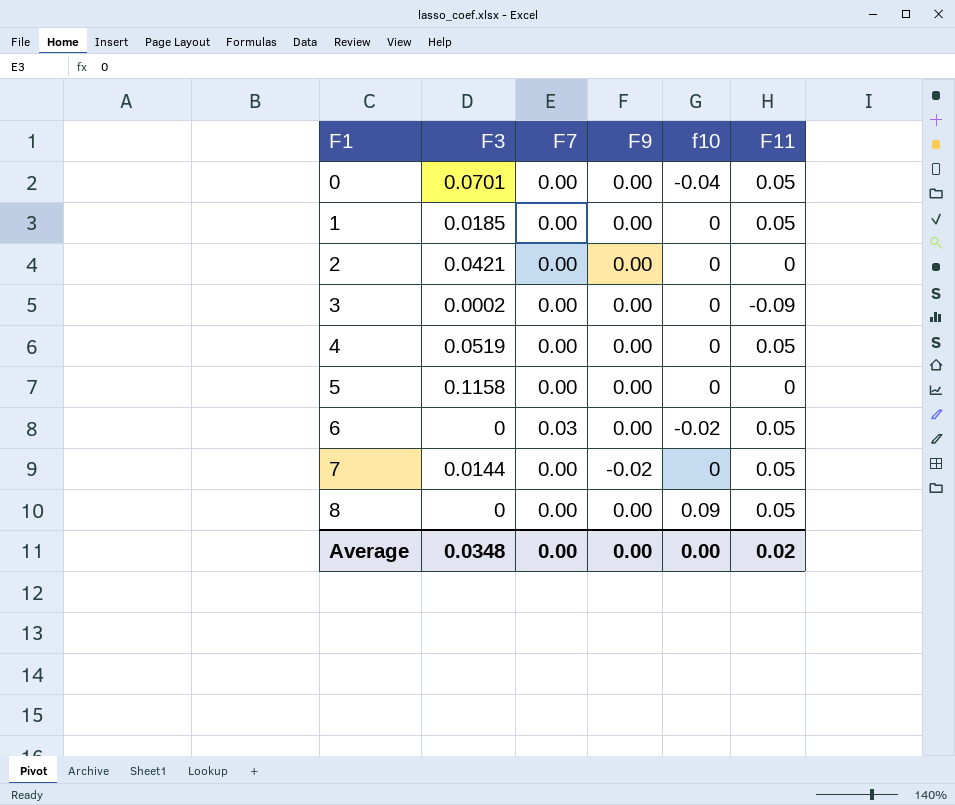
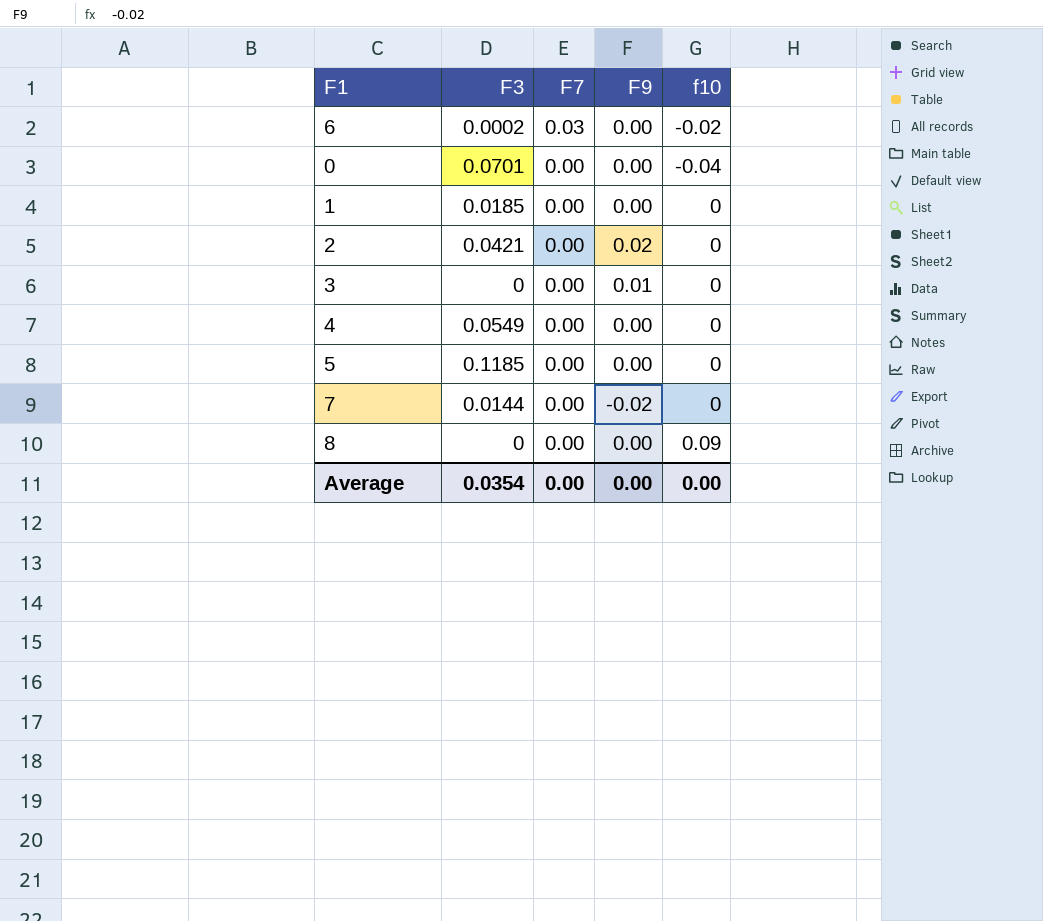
row order: F1 ascending -> F7 descending
column F11 | position: 6 -> none
6 | F3: 0 -> 0.0002
2 | F9: 0.00 -> 0.02
3 | F3: 0.0002 -> 0
3 | F9: 0.00 -> 0.01
4 | F3: 0.0519 -> 0.0549
5 | F3: 0.1158 -> 0.1185
Average | F3: 0.0348 -> 0.0354

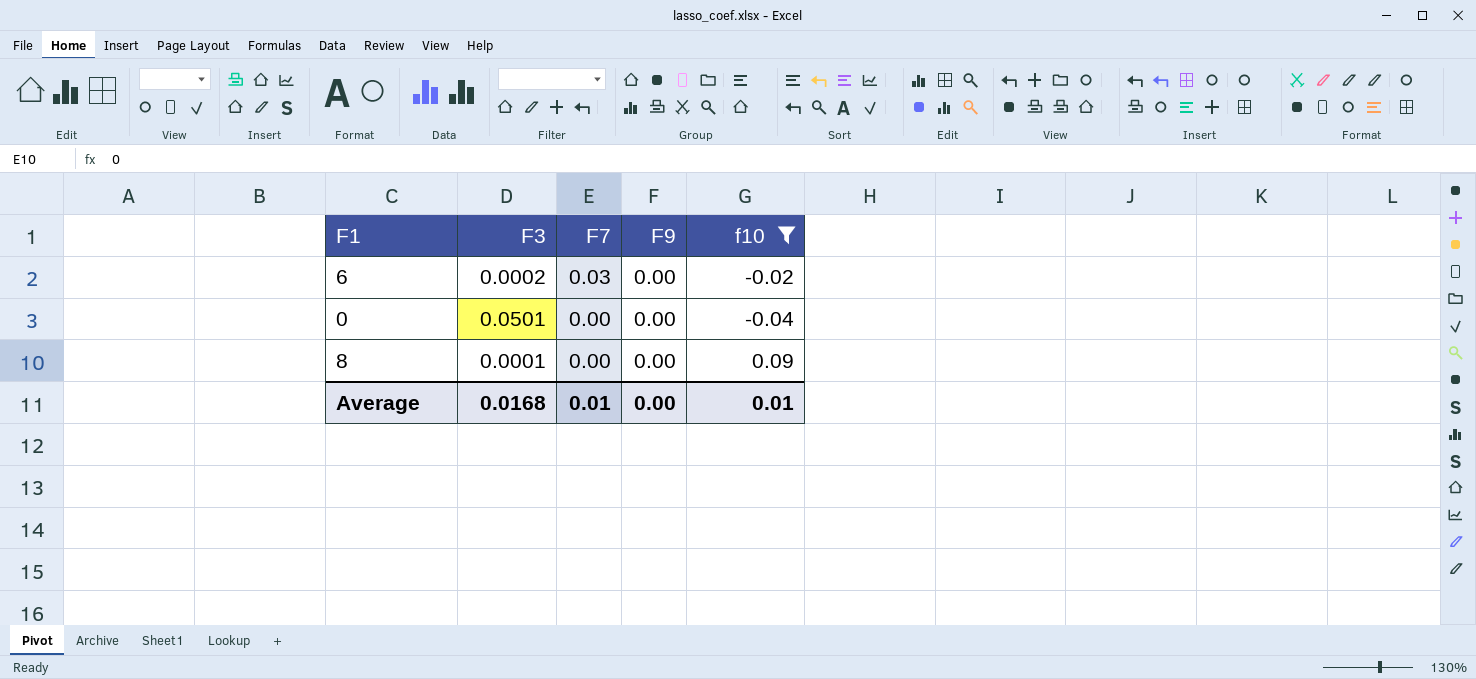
filter: none -> f10 != 0
0 | F3: 0.0701 -> 0.0501
8 | F3: 0 -> 0.0001
Average | F3: 0.0354 -> 0.0168
Average | F7: 0.00 -> 0.01
Average | f10: 0.00 -> 0.01

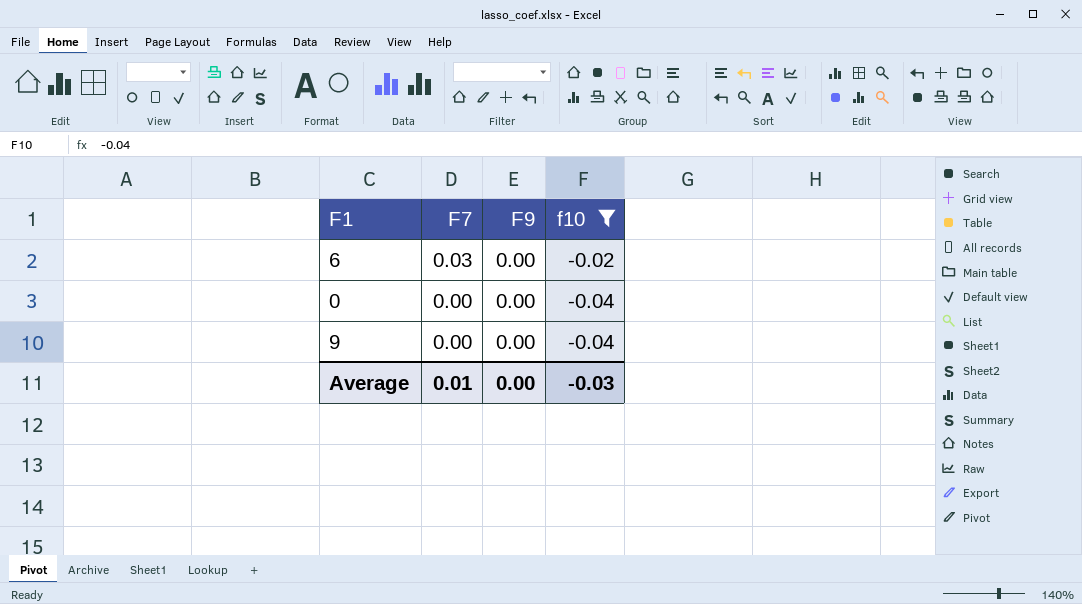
column F3 | position: 2 -> none
row 8: 0.0001 | 0.00 | 0.00 | 0.09 -> none
row 9: none -> 0.00 | 0.00 | -0.04
Average | f10: 0.01 -> -0.03

